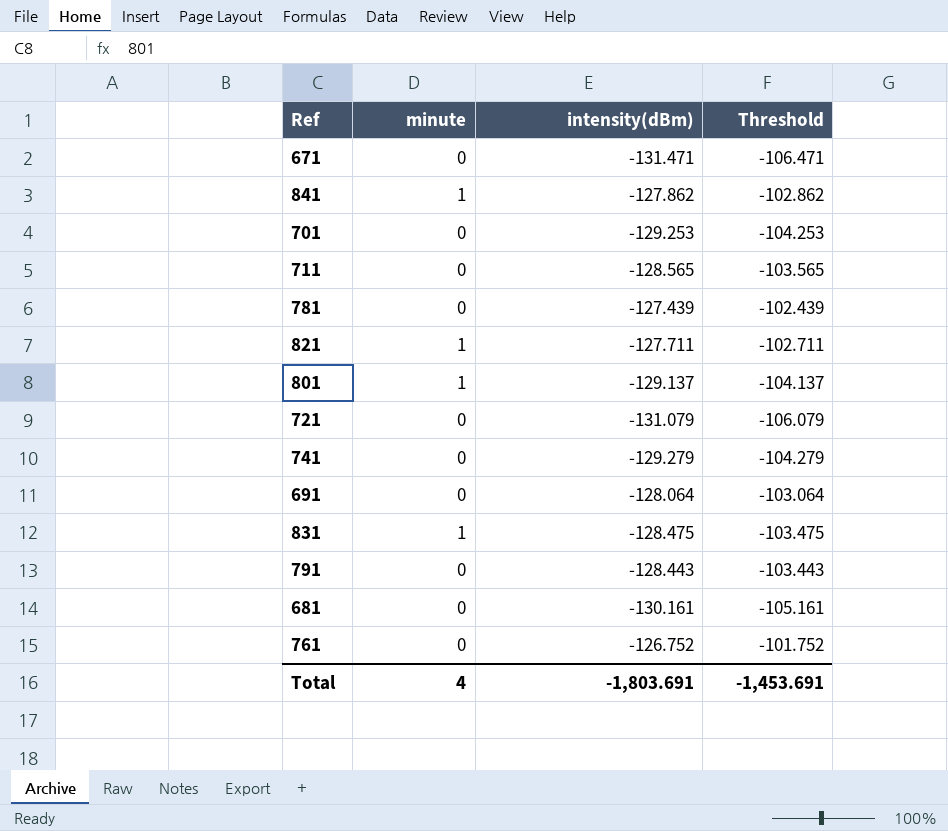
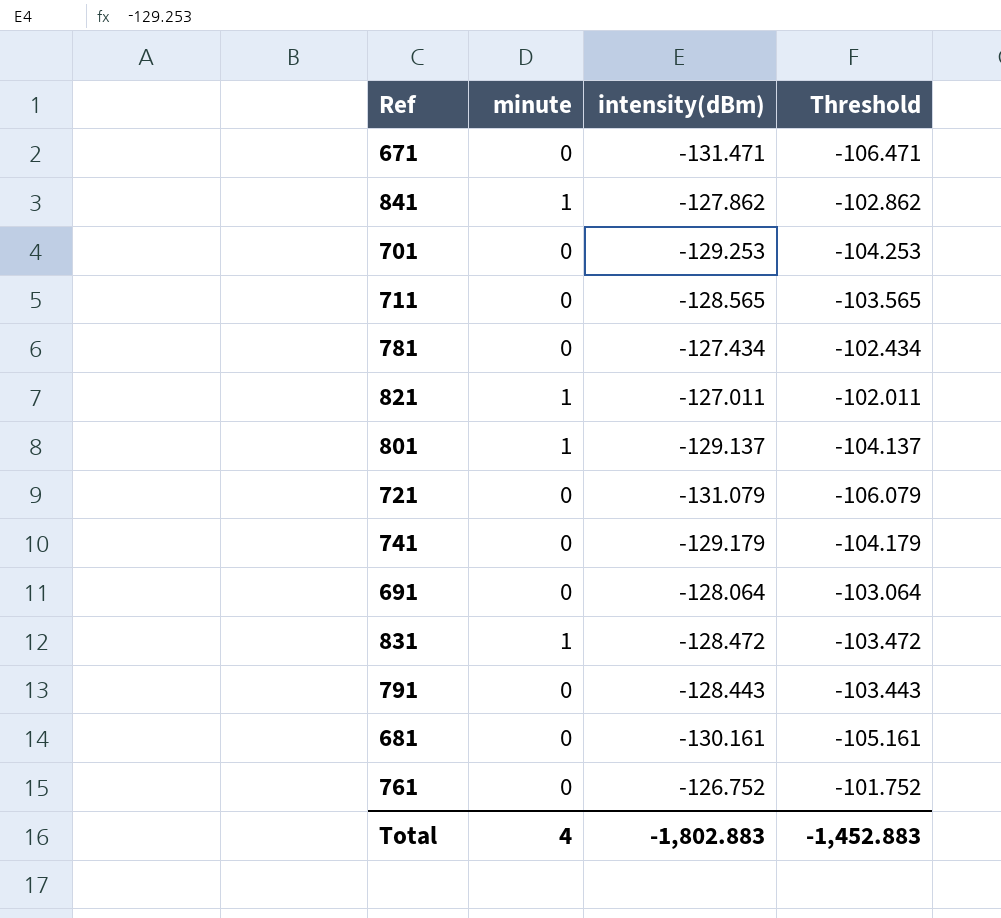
781 | intensity(dBm): -127.439 -> -127.434
781 | Threshold: -102.439 -> -102.434
821 | intensity(dBm): -127.711 -> -127.011
821 | Threshold: -102.711 -> -102.011
741 | intensity(dBm): -129.279 -> -129.179
741 | Threshold: -104.279 -> -104.179
831 | intensity(dBm): -128.475 -> -128.472
831 | Threshold: -103.475 -> -103.472
Total | intensity(dBm): -1,803.691 -> -1,802.883
Total | Threshold: -1,453.691 -> -1,452.883

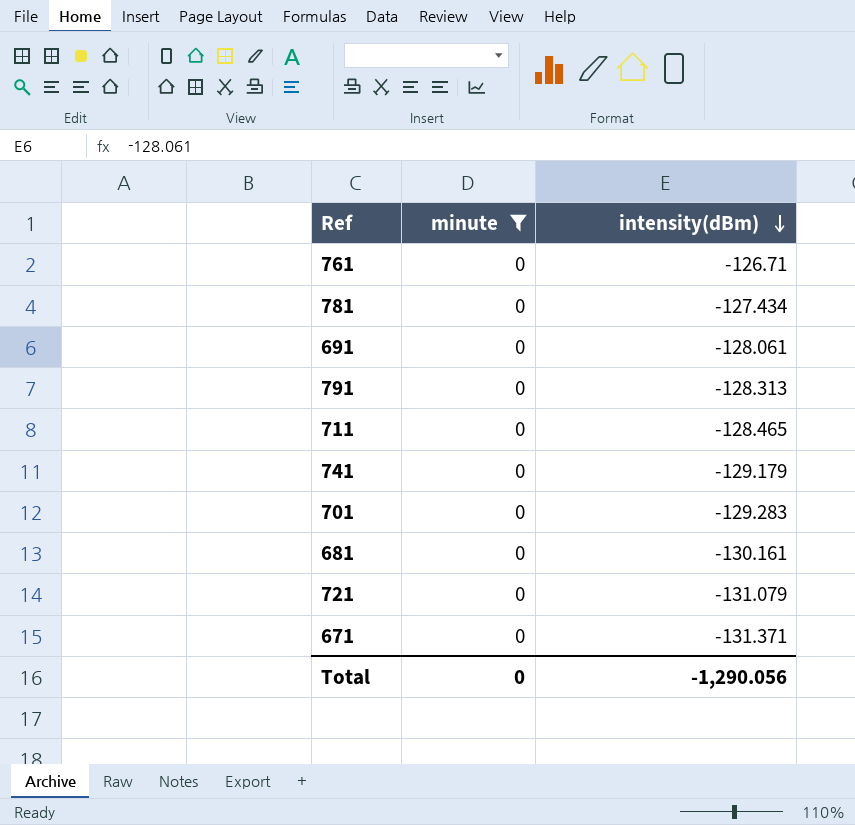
filter: none -> minute = 0
row order: none -> intensity(dBm) descending
column Threshold | formula: [intensity(dBm)] + 25 -> none
761 | intensity(dBm): -126.752 -> -126.71
691 | intensity(dBm): -128.064 -> -128.061
791 | intensity(dBm): -128.443 -> -128.313
711 | intensity(dBm): -128.565 -> -128.465
701 | intensity(dBm): -129.253 -> -129.283
671 | intensity(dBm): -131.471 -> -131.371
Total | minute: 4 -> 0
Total | intensity(dBm): -1,802.883 -> -1,290.056

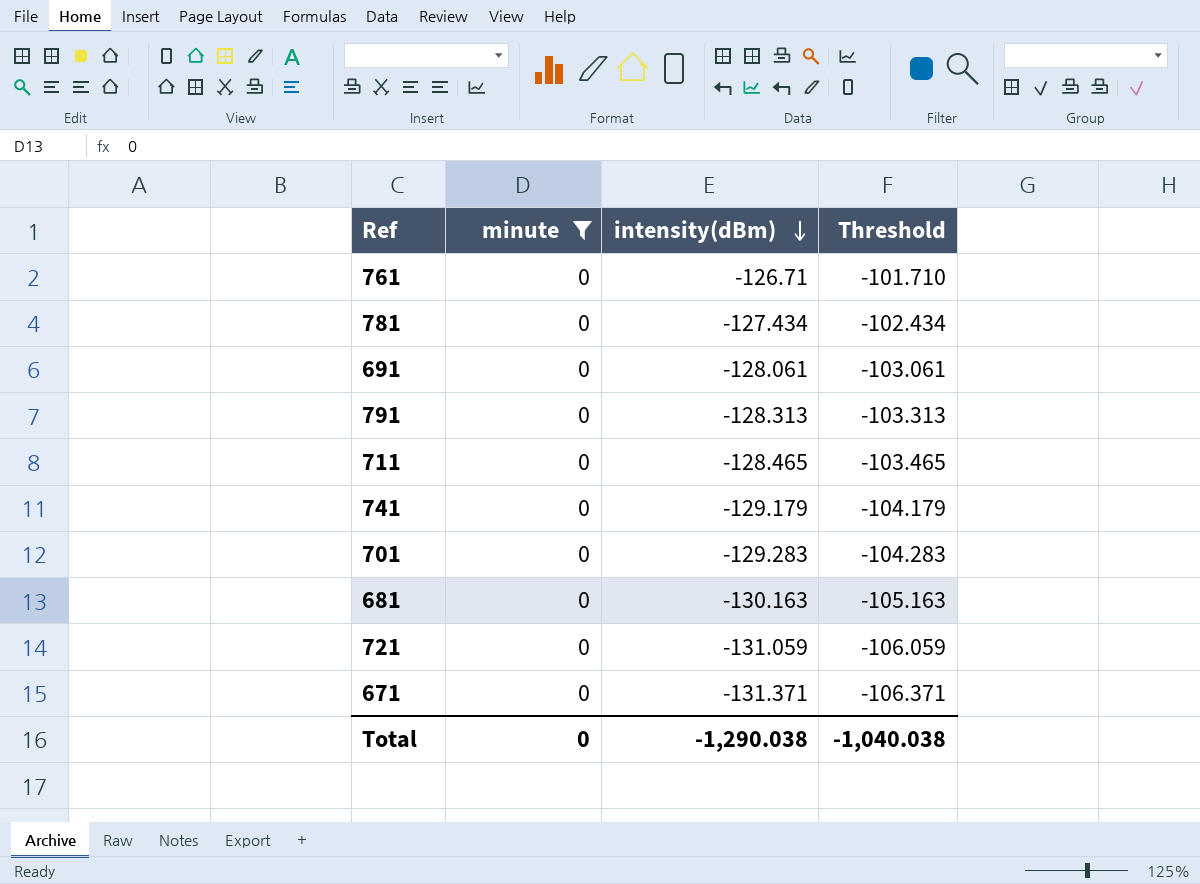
column Threshold | formula: none -> [intensity(dBm)] + 25
681 | intensity(dBm): -130.161 -> -130.163
721 | intensity(dBm): -131.079 -> -131.059
Total | intensity(dBm): -1,290.056 -> -1,290.038

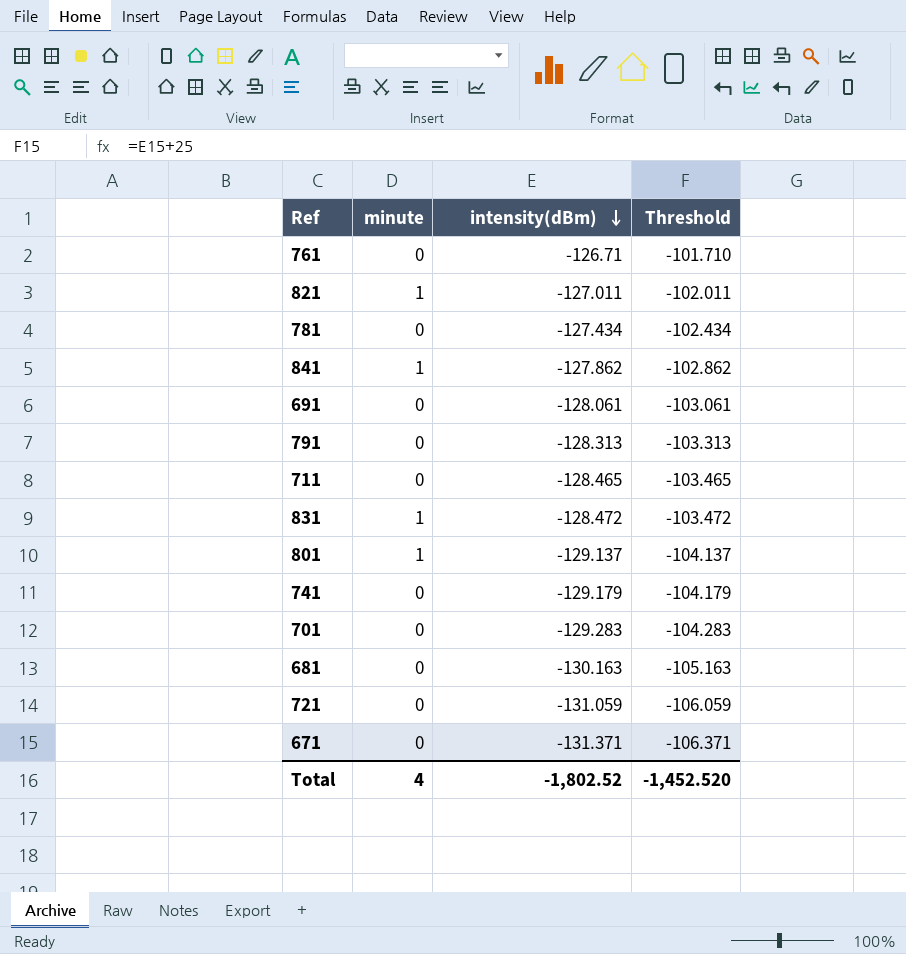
filter: minute = 0 -> none
Total | minute: 0 -> 4
Total | intensity(dBm): -1,290.038 -> -1,802.52
Total | Threshold: -1,040.038 -> -1,452.520

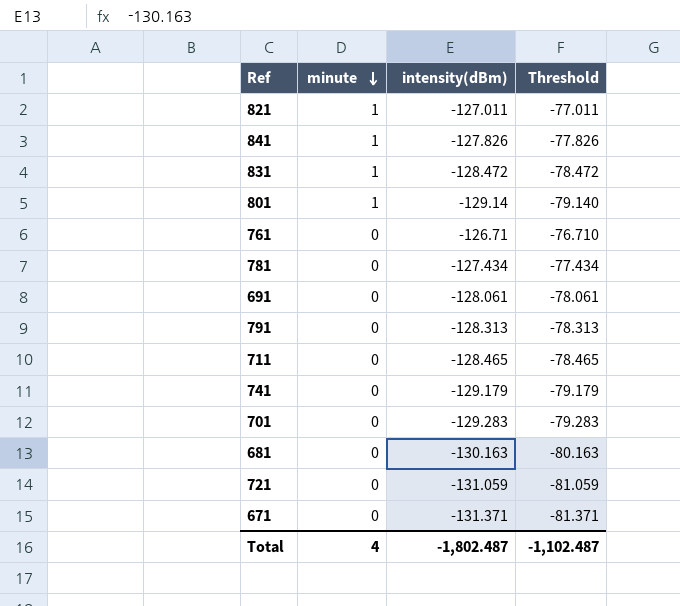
row order: intensity(dBm) descending -> minute descending
column Threshold | formula: [intensity(dBm)] + 25 -> [intensity(dBm)] + 50
841 | intensity(dBm): -127.862 -> -127.826
801 | intensity(dBm): -129.137 -> -129.14
Total | intensity(dBm): -1,802.52 -> -1,802.487
Total | Threshold: -1,452.520 -> -1,102.487

